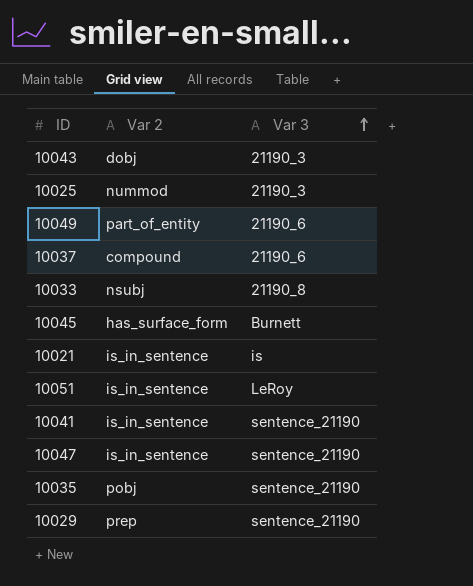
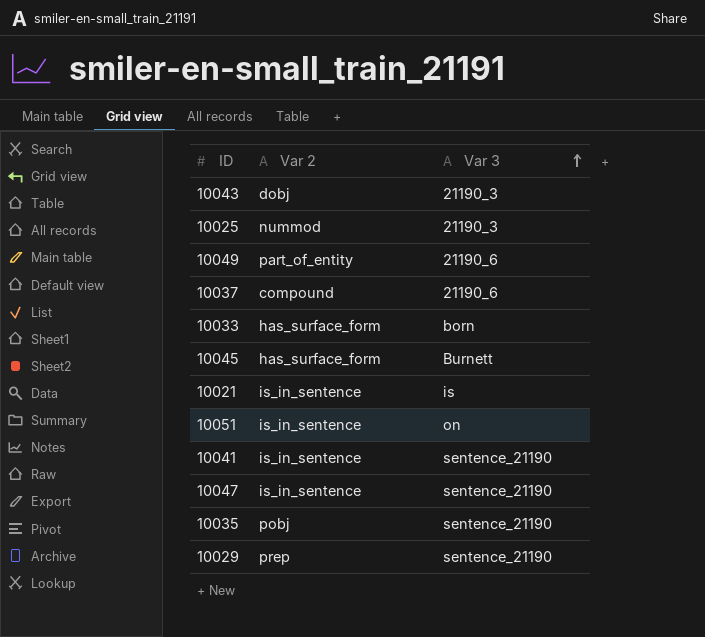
10033 | Var 2: nsubj -> has_surface_form
10033 | Var 3: 21190_8 -> born
10051 | Var 3: LeRoy -> on

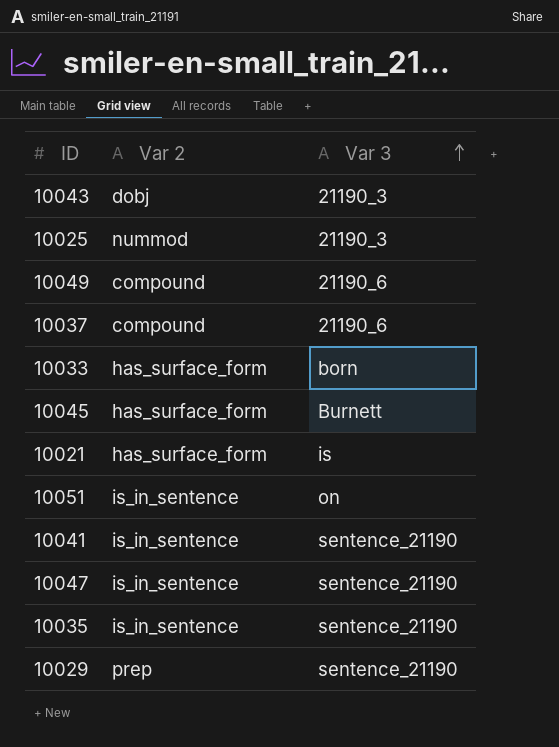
10049 | Var 2: part_of_entity -> compound
10021 | Var 2: is_in_sentence -> has_surface_form
10035 | Var 2: pobj -> is_in_sentence

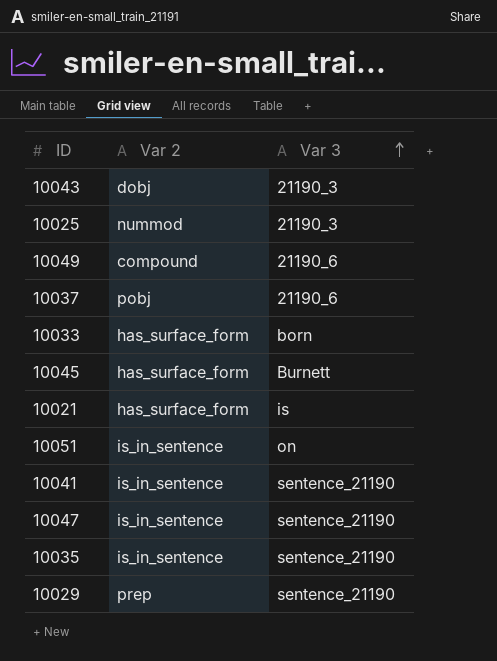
10037 | Var 2: compound -> pobj

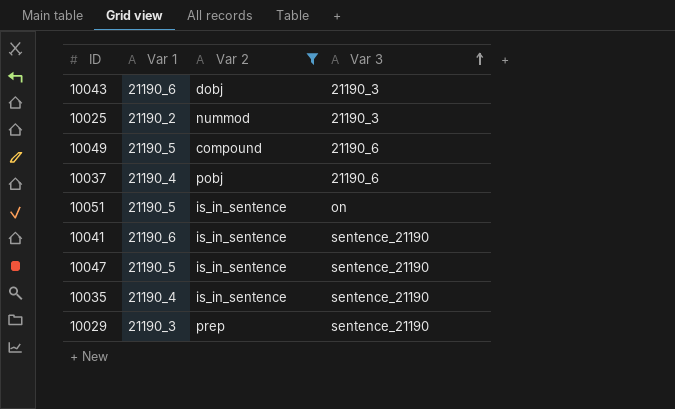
filter: none -> Var 2 != has_surface_form
column Var 1 | position: none -> 2

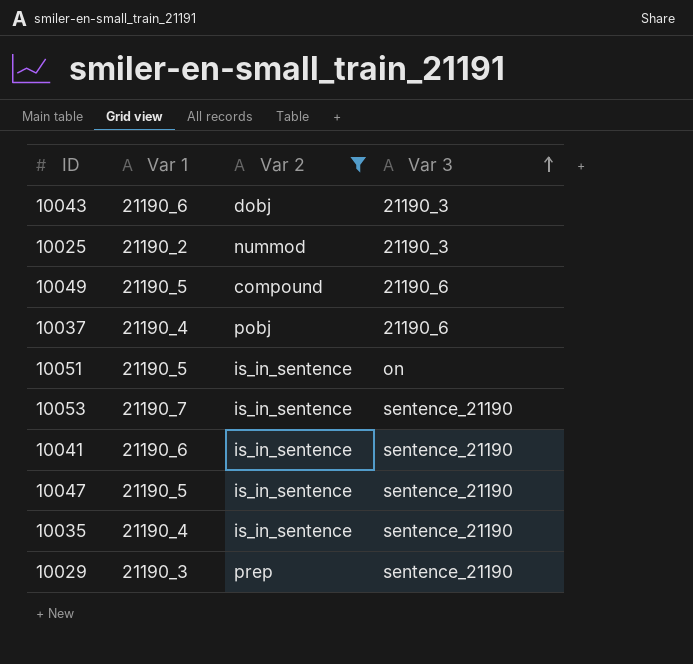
row 10053: none -> 21190_7 | is_in_sentence | sentence_21190

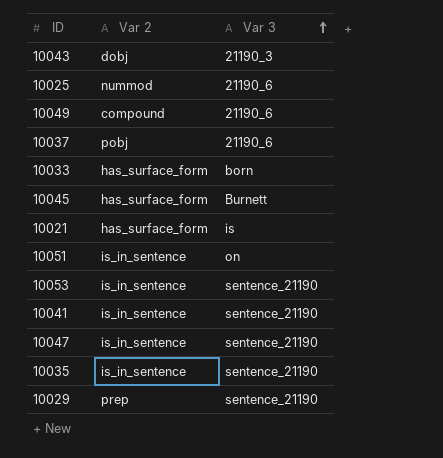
filter: Var 2 != has_surface_form -> none
column Var 1 | position: 2 -> none
10025 | Var 3: 21190_3 -> 21190_6

